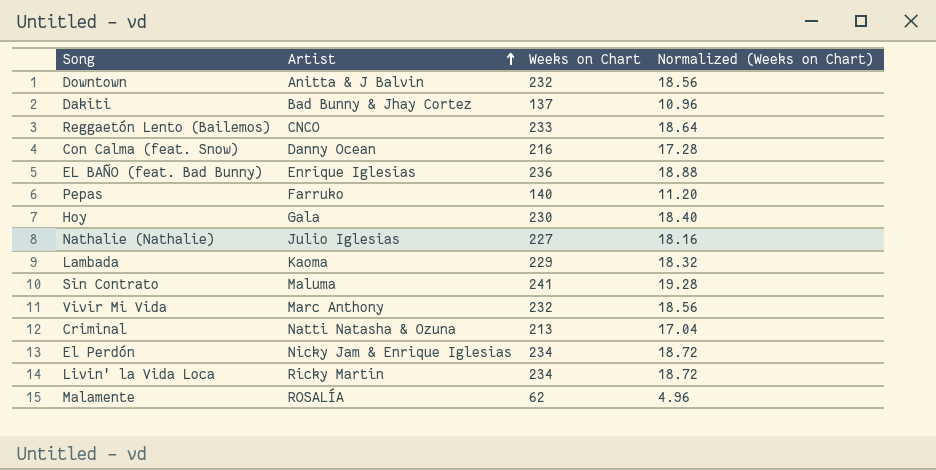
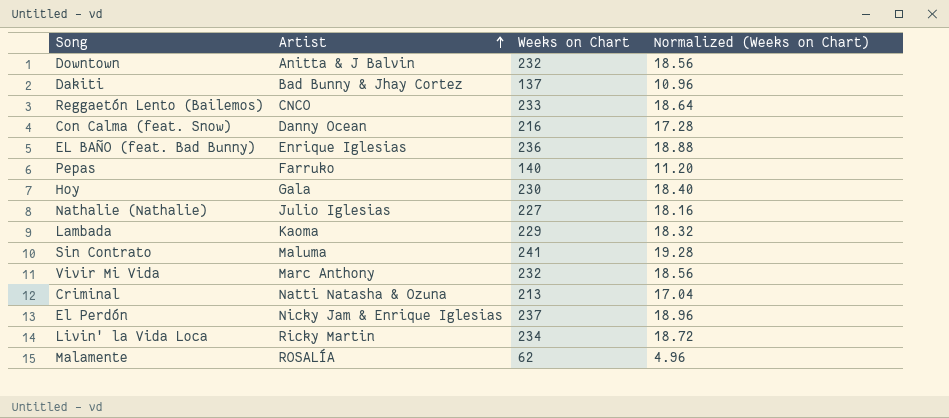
El Perdón | Weeks on Chart: 234 -> 237
El Perdón | Normalized (Weeks on Chart): 18.72 -> 18.96

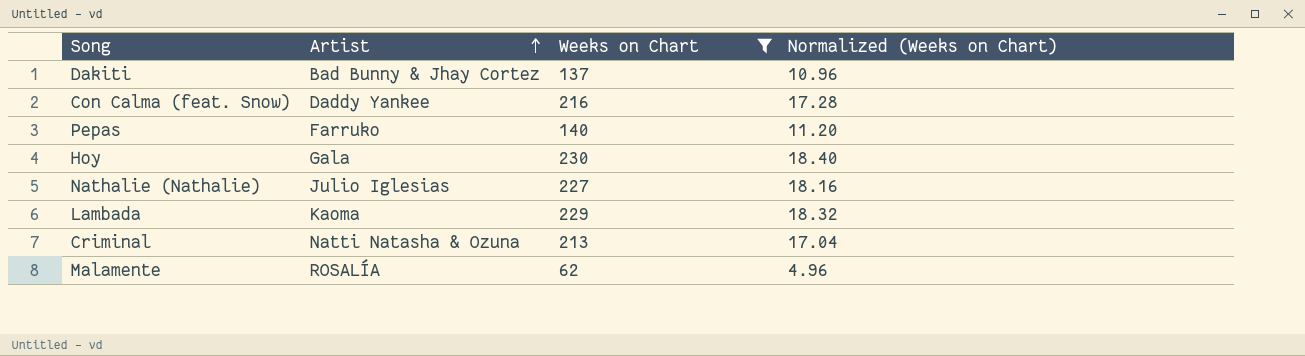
filter: none -> Weeks on Chart <= 230
Con Calma (feat. Snow) | Artist: Danny Ocean -> Daddy Yankee

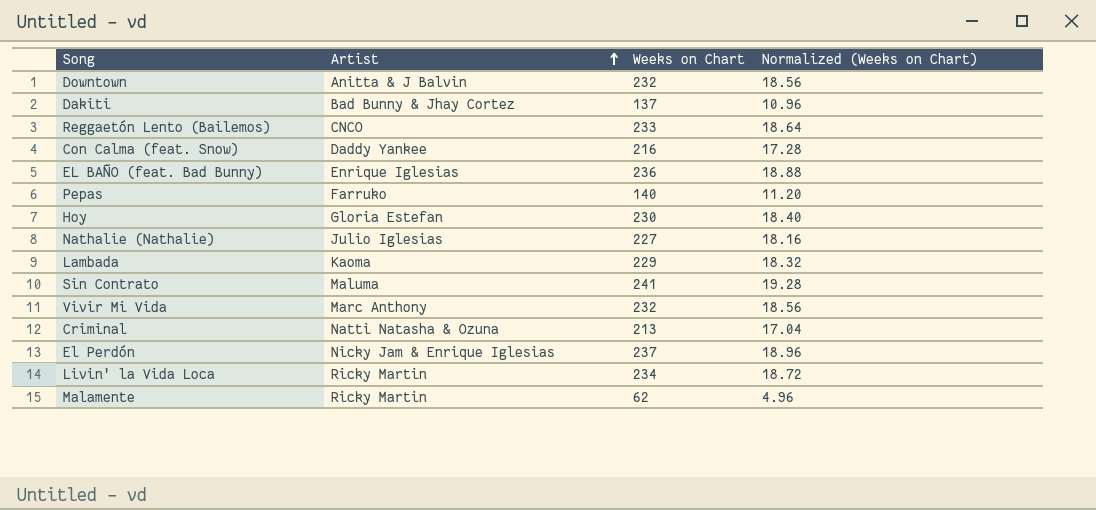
filter: Weeks on Chart <= 230 -> none
Hoy | Artist: Gala -> Gloria Estefan
Malamente | Artist: ROSALÍA -> Ricky Martin

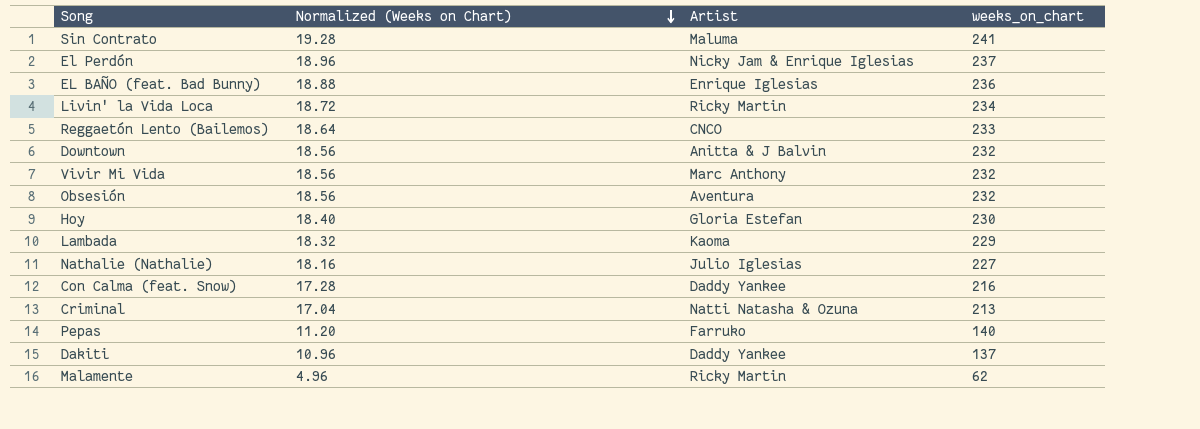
row order: Artist ascending -> Normalized (Weeks on Chart) descending
column Normalized (Weeks on Chart) | position: 4 -> 2
column name: Weeks on Chart -> weeks_on_chart
row Obsesión: none -> 18.56 | Aventura | 232
Dakiti | Artist: Bad Bunny & Jhay Cortez -> Daddy Yankee

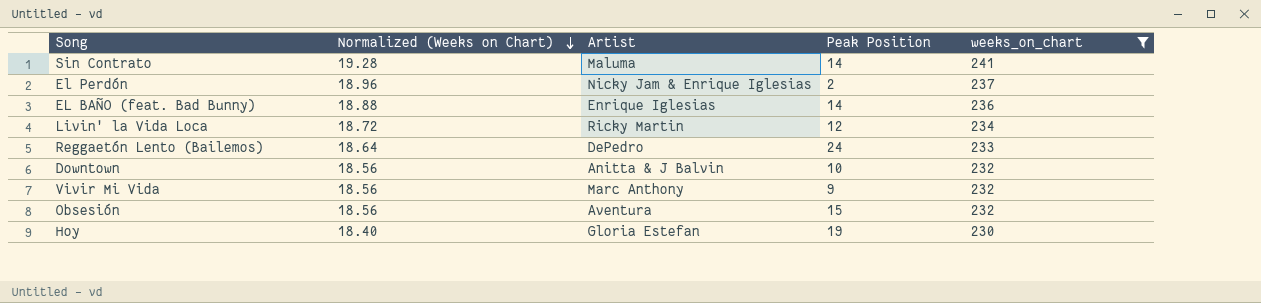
filter: none -> weeks_on_chart >= 230
column Peak Position | position: none -> 4
Reggaetón Lento (Bailemos) | Artist: CNCO -> DePedro

